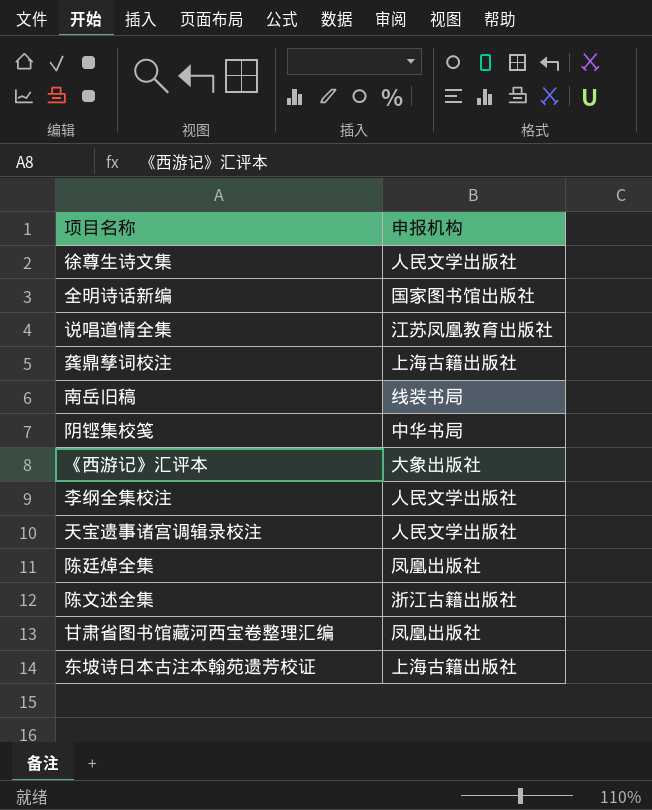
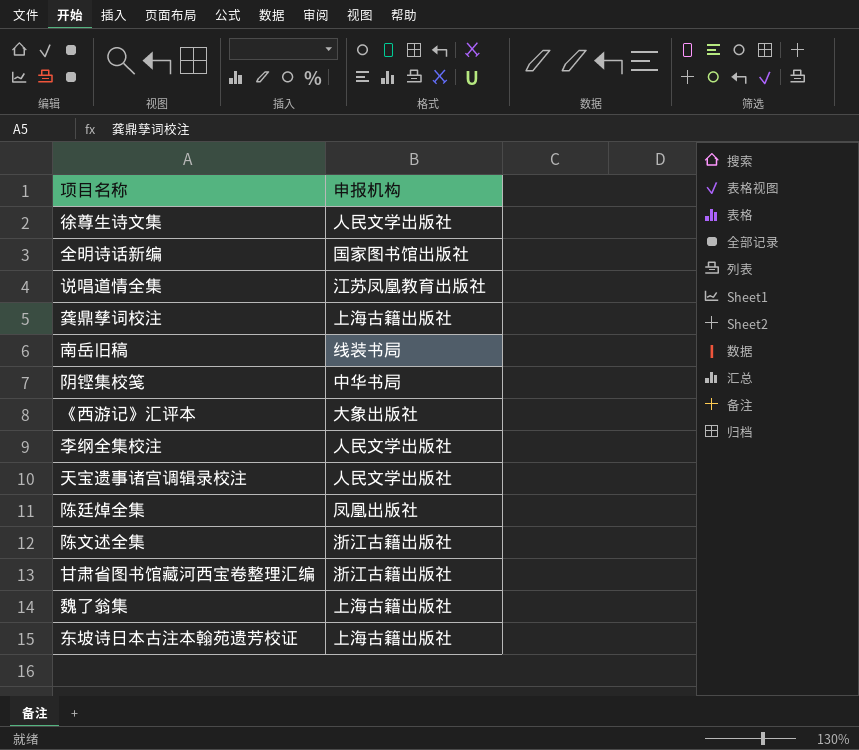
甘肃省图书馆藏河西宝卷整理汇编 | 申报机构: 凤凰出版社 -> 浙江古籍出版社
row 魏了翁集: none -> 上海古籍出版社

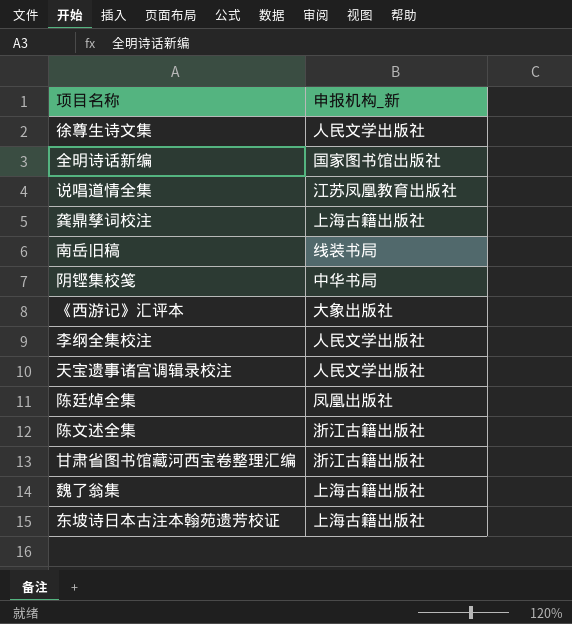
column name: 申报机构 -> 申报机构_新

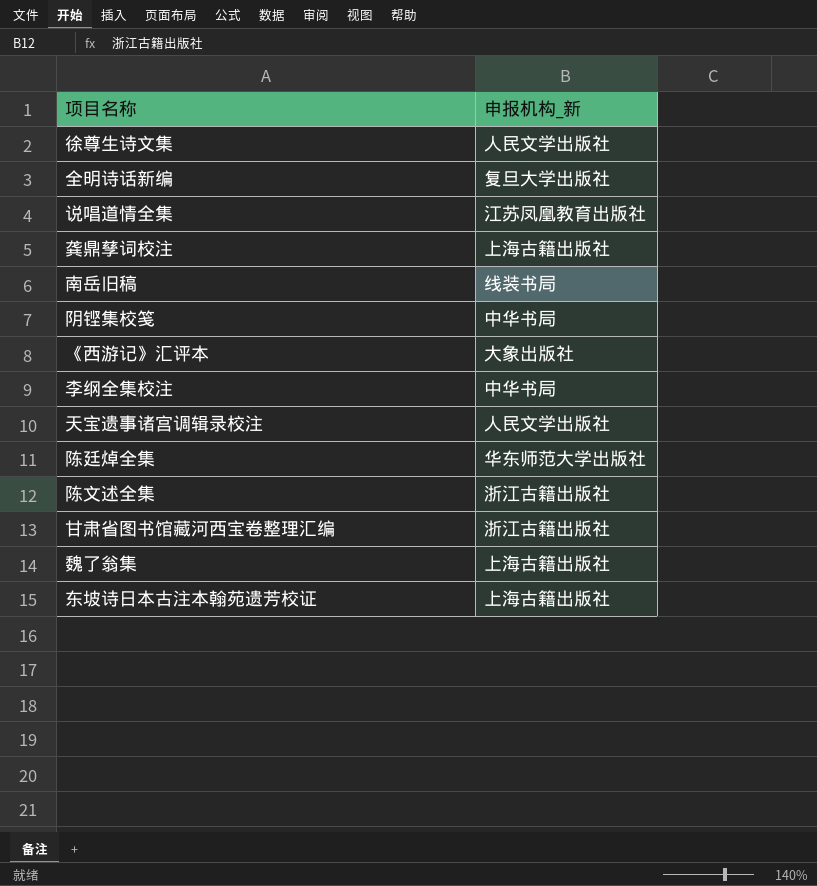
全明诗话新编 | 申报机构_新: 国家图书馆出版社 -> 复旦大学出版社
李纲全集校注 | 申报机构_新: 人民文学出版社 -> 中华书局
陈廷焯全集 | 申报机构_新: 凤凰出版社 -> 华东师范大学出版社

